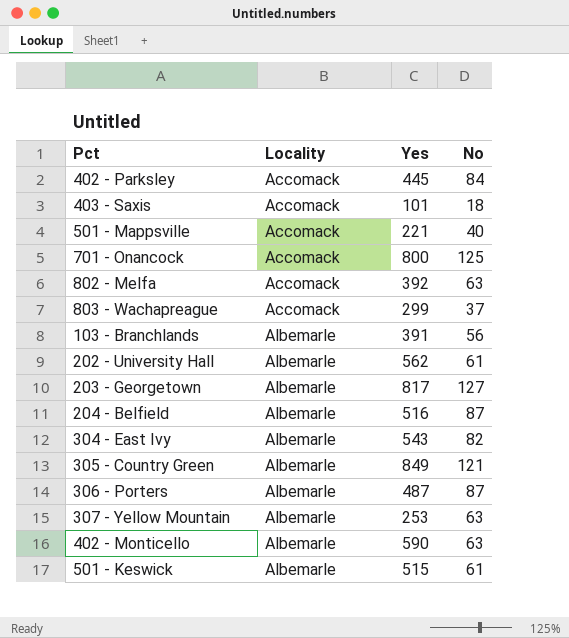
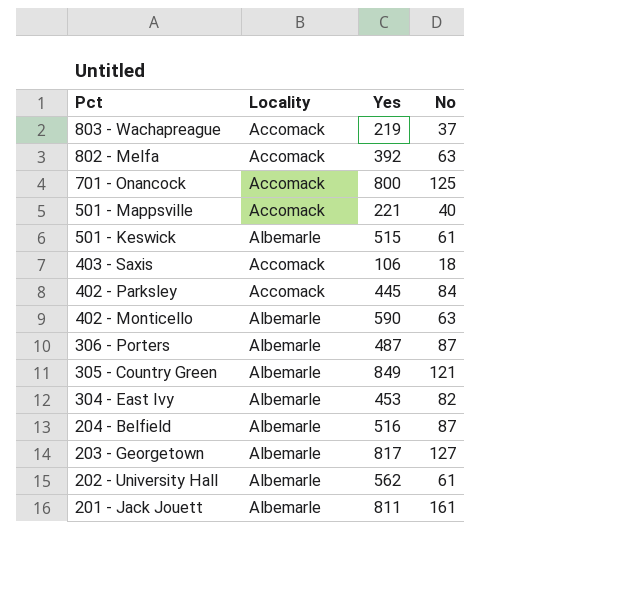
row order: Locality ascending -> Pct descending
row 103 - Branchlands: Albemarle | 391 | 56 -> none
row 307 - Yellow Mountain: Albemarle | 253 | 63 -> none
803 - Wachapreague | Yes: 299 -> 219
403 - Saxis | Yes: 101 -> 106
304 - East Ivy | Yes: 543 -> 453
row 201 - Jack Jouett: none -> Albemarle | 811 | 161

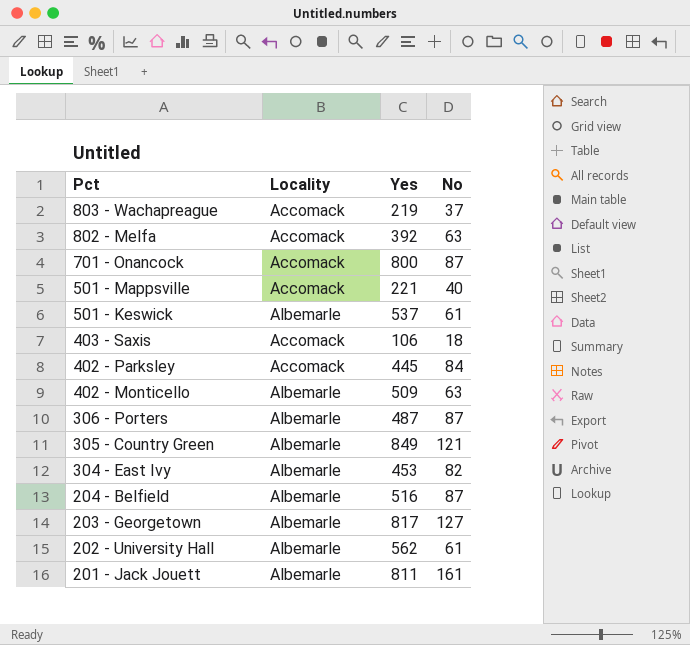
701 - Onancock | No: 125 -> 87
501 - Keswick | Yes: 515 -> 537
402 - Monticello | Yes: 590 -> 509

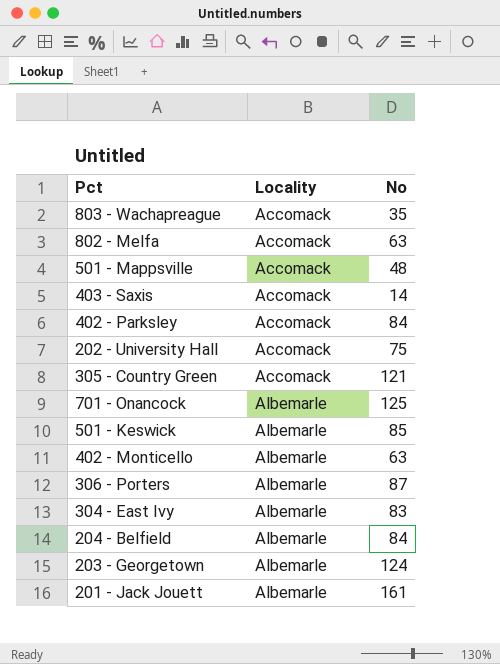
row order: Pct descending -> Locality ascending
column Yes | position: 3 -> none
803 - Wachapreague | No: 37 -> 35
501 - Mappsville | No: 40 -> 48
403 - Saxis | No: 18 -> 14
202 - University Hall | Locality: Albemarle -> Accomack
202 - University Hall | No: 61 -> 75
305 - Country Green | Locality: Albemarle -> Accomack
701 - Onancock | Locality: Accomack -> Albemarle
701 - Onancock | No: 87 -> 125
501 - Keswick | No: 61 -> 85
304 - East Ivy | No: 82 -> 83
204 - Belfield | No: 87 -> 84
203 - Georgetown | No: 127 -> 124

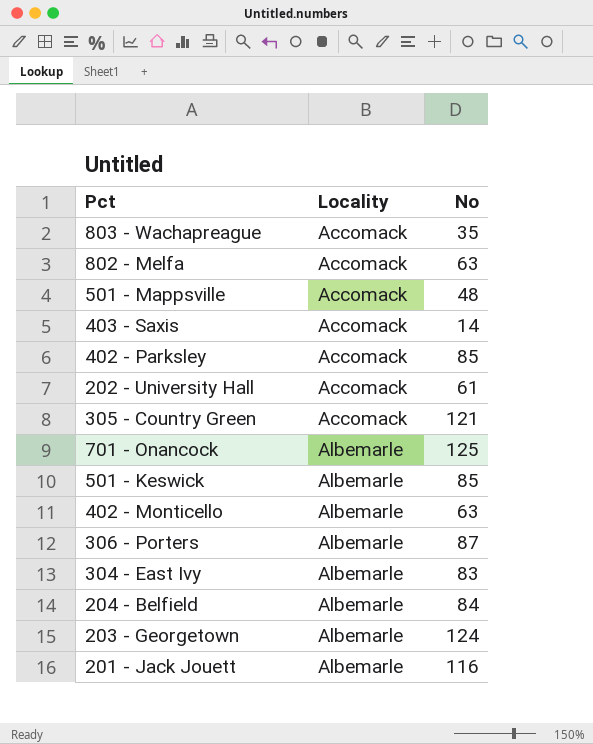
402 - Parksley | No: 84 -> 85
202 - University Hall | No: 75 -> 61
201 - Jack Jouett | No: 161 -> 116

